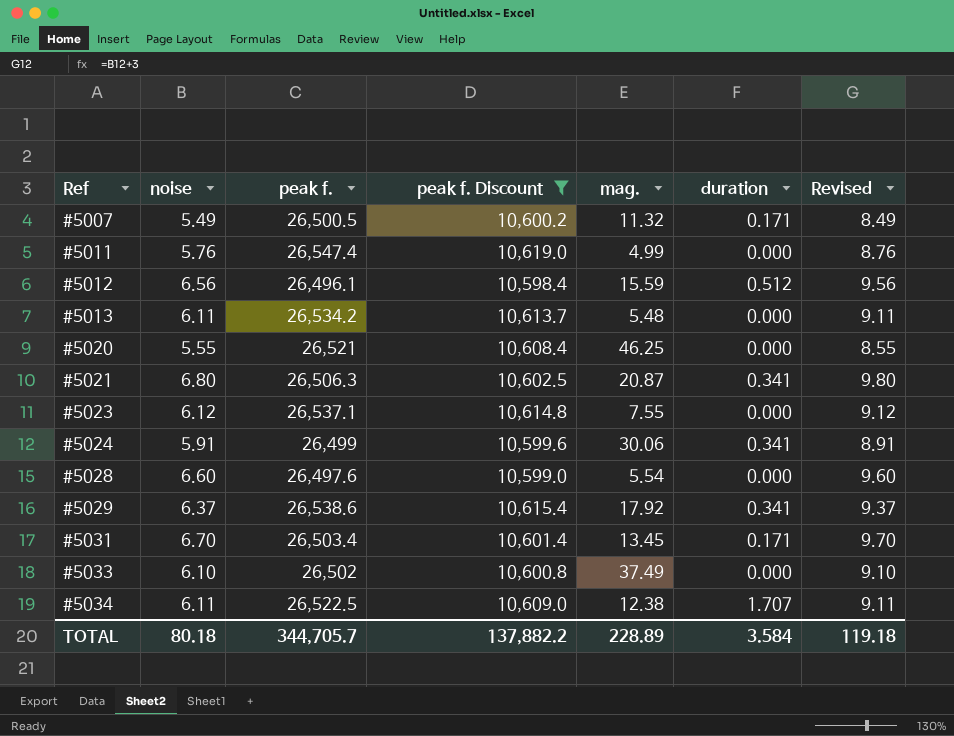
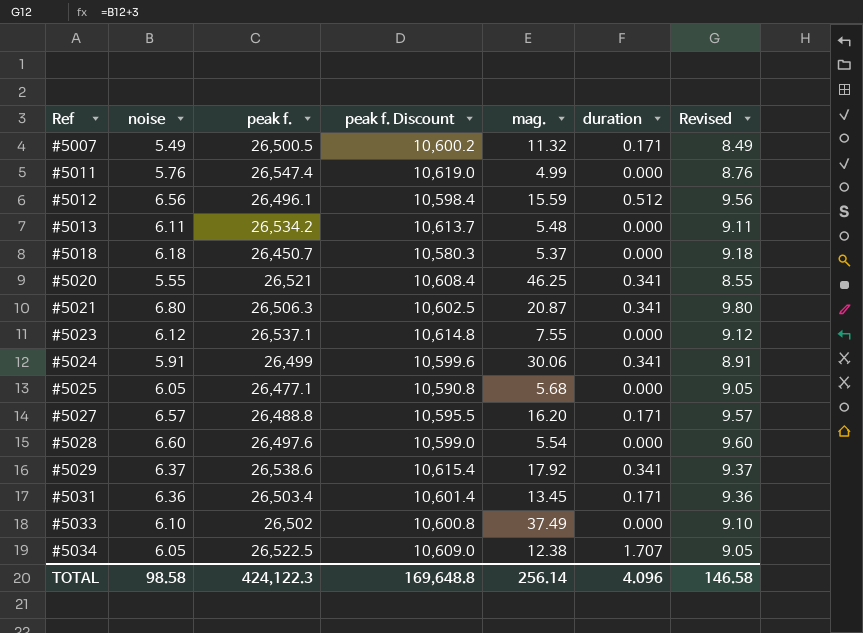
filter: peak f. Discount >= 10,598.4 -> none
#5020 | duration: 0.000 -> 0.341
#5031 | noise: 6.70 -> 6.36
#5031 | Revised: 9.70 -> 9.36
#5034 | noise: 6.11 -> 6.05
#5034 | Revised: 9.11 -> 9.05
TOTAL | noise: 80.18 -> 98.58
TOTAL | peak f.: 344,705.7 -> 424,122.3
TOTAL | peak f. Discount: 137,882.2 -> 169,648.8
TOTAL | mag.: 228.89 -> 256.14
TOTAL | duration: 3.584 -> 4.096
TOTAL | Revised: 119.18 -> 146.58

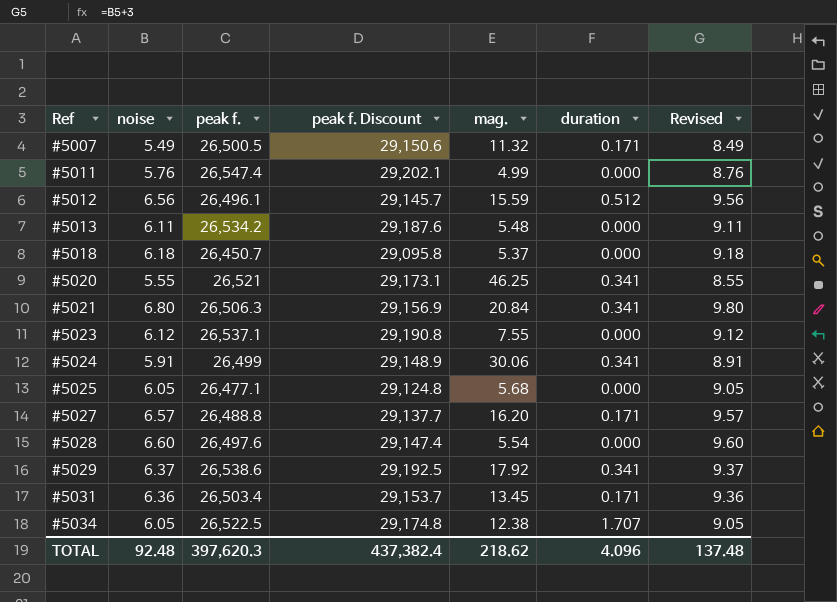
column peak f. Discount | formula: [peak f.] * 0.4 -> [peak f.] * 1.1
row #5033: 6.10 | 26,502 | 10,600.8 | 37.49 | 0.000 | 9.10 -> none
#5021 | mag.: 20.87 -> 20.84
TOTAL | noise: 98.58 -> 92.48
TOTAL | peak f.: 424,122.3 -> 397,620.3
TOTAL | peak f. Discount: 169,648.8 -> 437,382.4
TOTAL | mag.: 256.14 -> 218.62
TOTAL | Revised: 146.58 -> 137.48

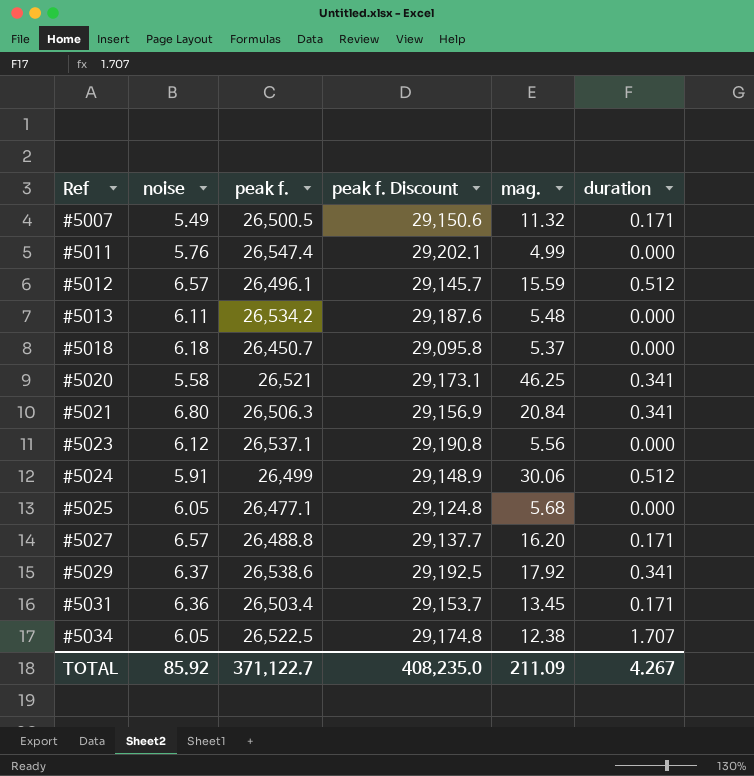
column Revised | formula: [noise] + 3 -> none
row #5028: 6.60 | 26,497.6 | 29,147.4 | 5.54 | 0.000 | 9.60 -> none
#5012 | noise: 6.56 -> 6.57
#5020 | noise: 5.55 -> 5.58
#5023 | mag.: 7.55 -> 5.56
#5024 | duration: 0.341 -> 0.512
TOTAL | noise: 92.48 -> 85.92
TOTAL | peak f.: 397,620.3 -> 371,122.7
TOTAL | peak f. Discount: 437,382.4 -> 408,235.0
TOTAL | mag.: 218.62 -> 211.09
TOTAL | duration: 4.096 -> 4.267

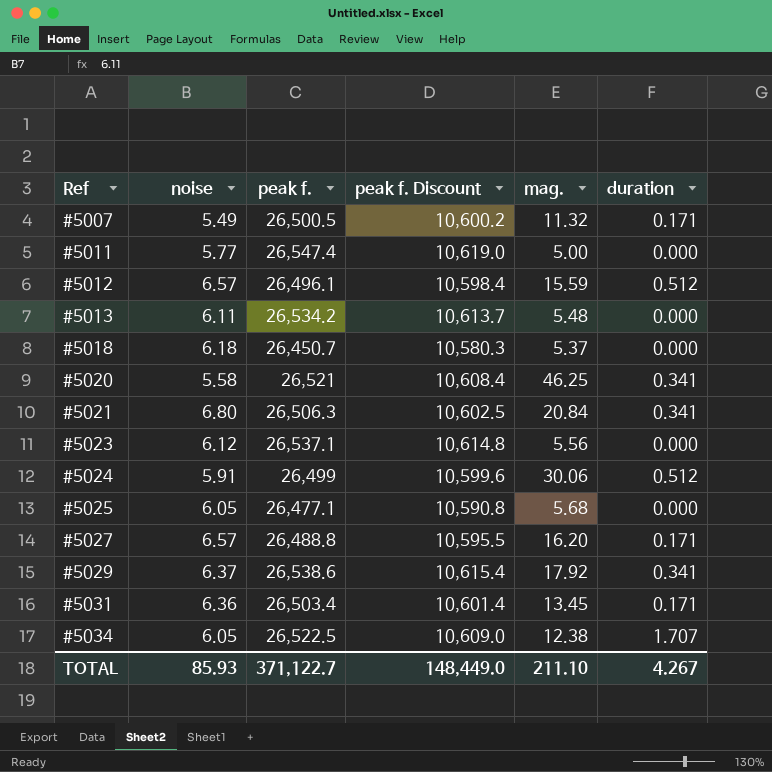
column peak f. Discount | formula: [peak f.] * 1.1 -> [peak f.] * 0.4
#5011 | noise: 5.76 -> 5.77
#5011 | mag.: 4.99 -> 5.00
TOTAL | noise: 85.92 -> 85.93
TOTAL | peak f. Discount: 408,235.0 -> 148,449.0
TOTAL | mag.: 211.09 -> 211.10

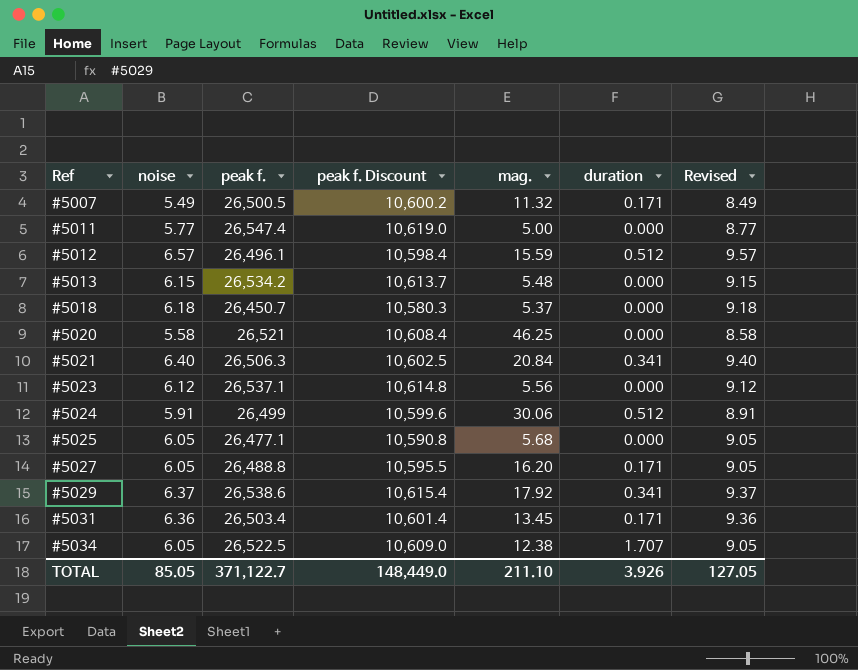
column Revised | formula: none -> [noise] + 3
#5013 | noise: 6.11 -> 6.15
#5020 | duration: 0.341 -> 0.000
#5021 | noise: 6.80 -> 6.40
#5027 | noise: 6.57 -> 6.05
TOTAL | noise: 85.93 -> 85.05
TOTAL | duration: 4.267 -> 3.926

